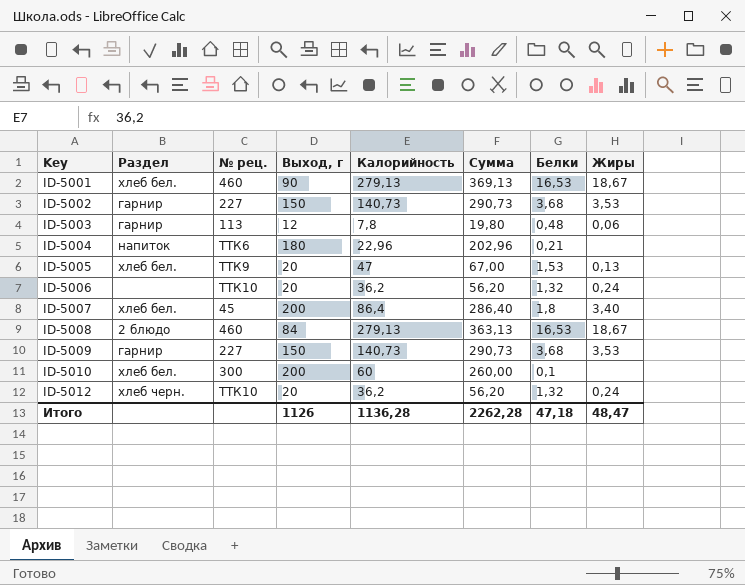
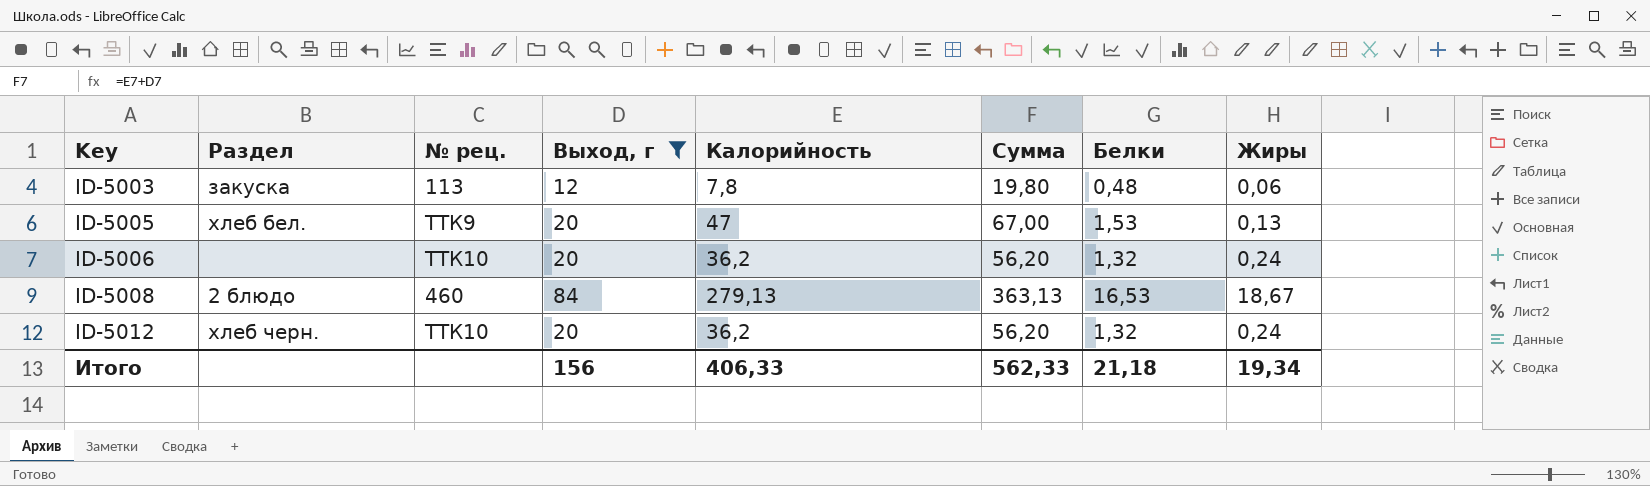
filter: none -> Выход, г <= 84
ID-5003 | Раздел: гарнир -> закуска
Итого | Выход, г: 1126 -> 156
Итого | Калорийность: 1136,28 -> 406,33
Итого | Сумма: 2262,28 -> 562,33
Итого | Белки: 47,18 -> 21,18
Итого | Жиры: 48,47 -> 19,34

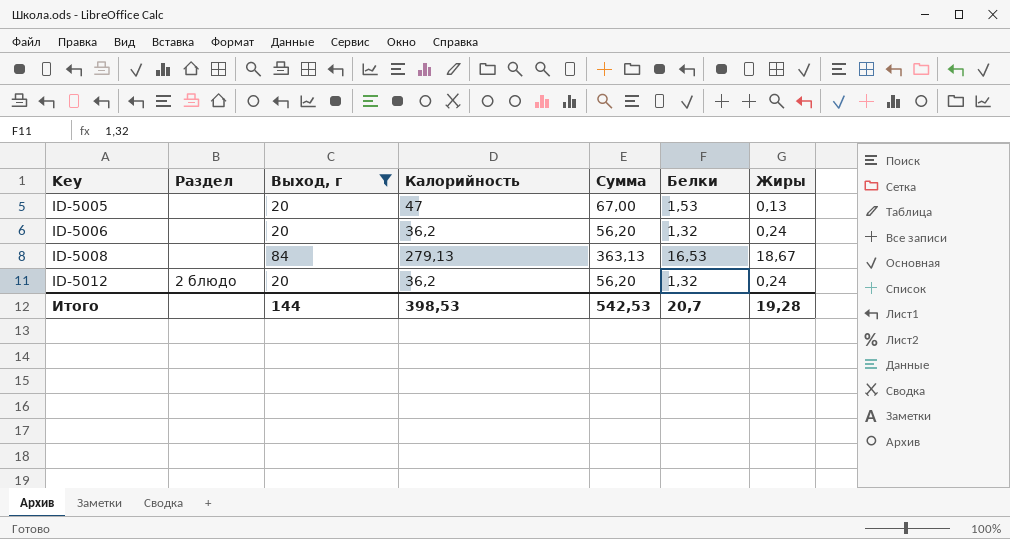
column № рец. | position: 3 -> none
row ID-5003: закуска | 113 | 12 | 7,8 | 19,80 | 0,48 | 0,06 -> none
ID-5005 | Раздел: хлеб бел. -> none
ID-5008 | Раздел: 2 блюдо -> none
ID-5012 | Раздел: хлеб черн. -> 2 блюдо
Итого | Выход, г: 156 -> 144
Итого | Калорийность: 406,33 -> 398,53
Итого | Сумма: 562,33 -> 542,53
Итого | Белки: 21,18 -> 20,7
Итого | Жиры: 19,34 -> 19,28

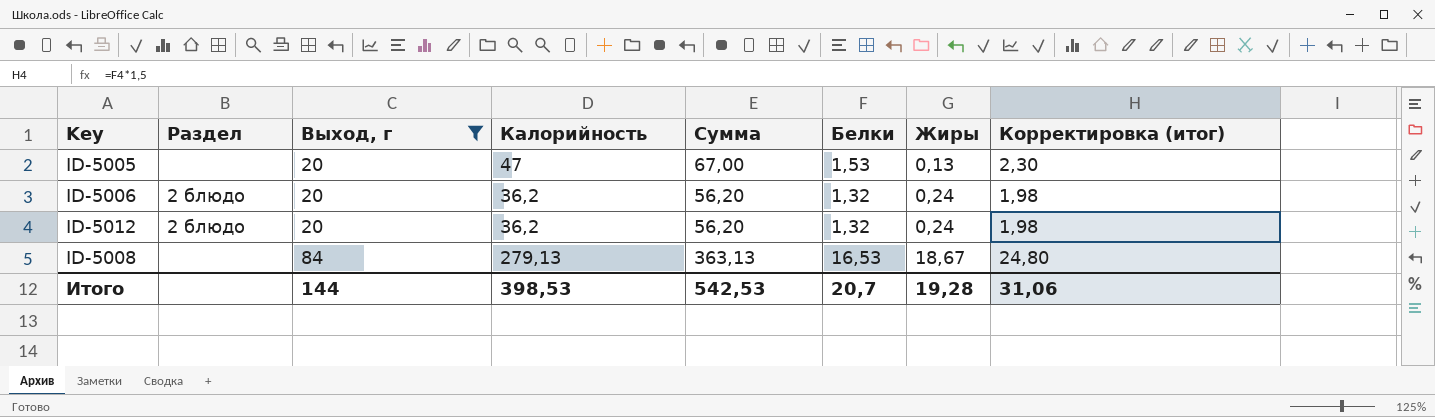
row order: Key ascending -> Выход, г ascending
column Корректировка (итог) | formula: none -> [Белки] * 1,5
ID-5006 | Раздел: none -> 2 блюдо

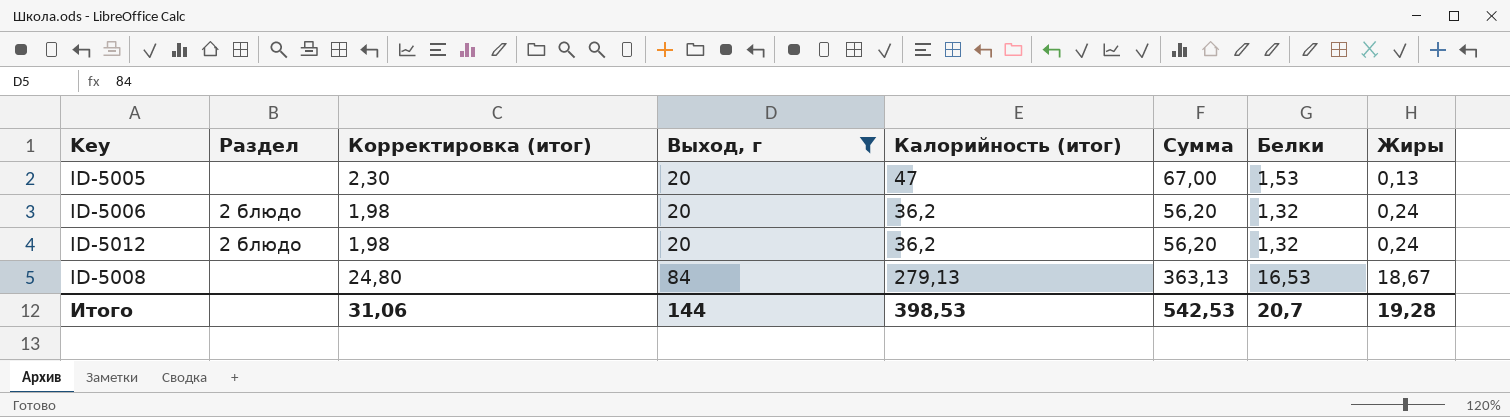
column Корректировка (итог) | position: 8 -> 3
column name: Калорийность -> Калорийность (итог)

